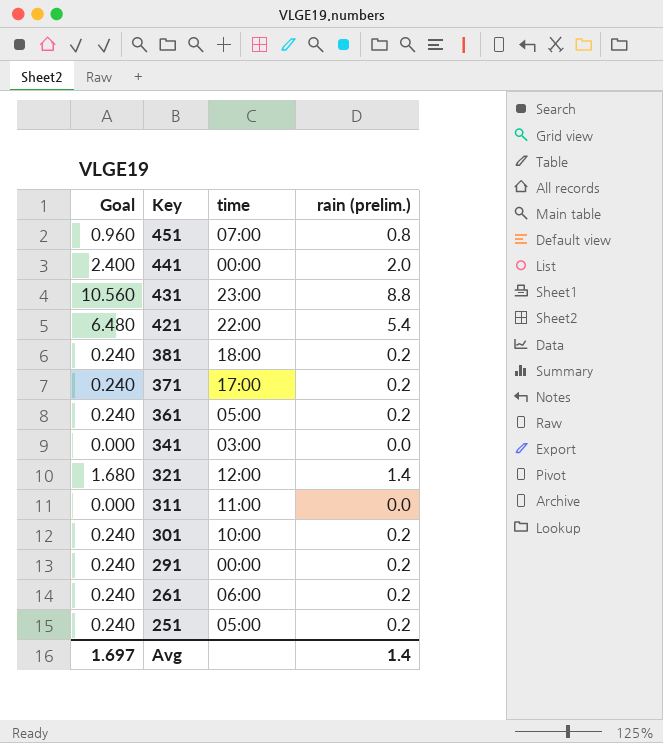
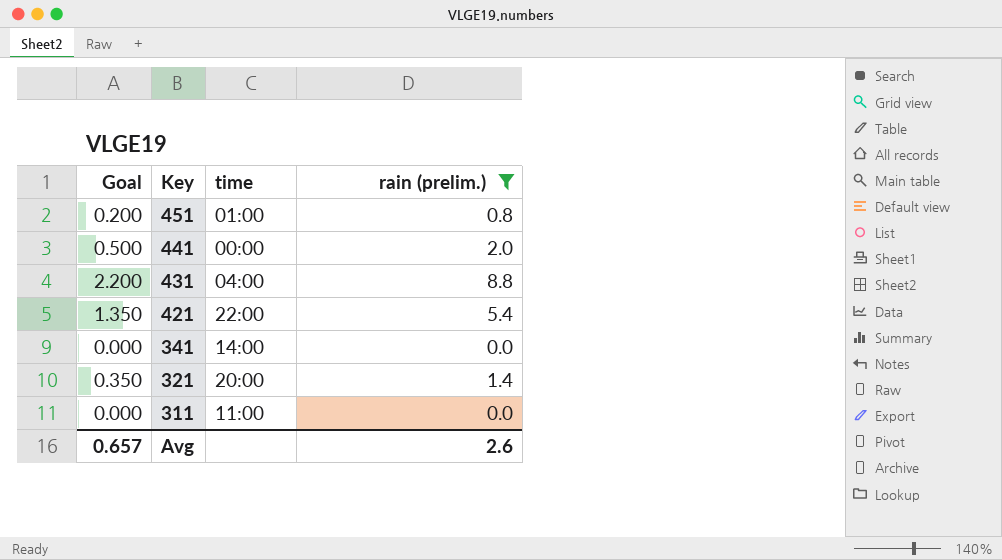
filter: none -> rain (prelim.) != 0.2
column Goal | formula: [rain (prelim.)] * 1.2 -> [rain (prelim.)] * 0.25
451 | time: 07:00 -> 01:00
431 | time: 23:00 -> 04:00
341 | time: 03:00 -> 14:00
321 | time: 12:00 -> 20:00
Avg | Goal: 1.697 -> 0.657
Avg | rain (prelim.): 1.4 -> 2.6

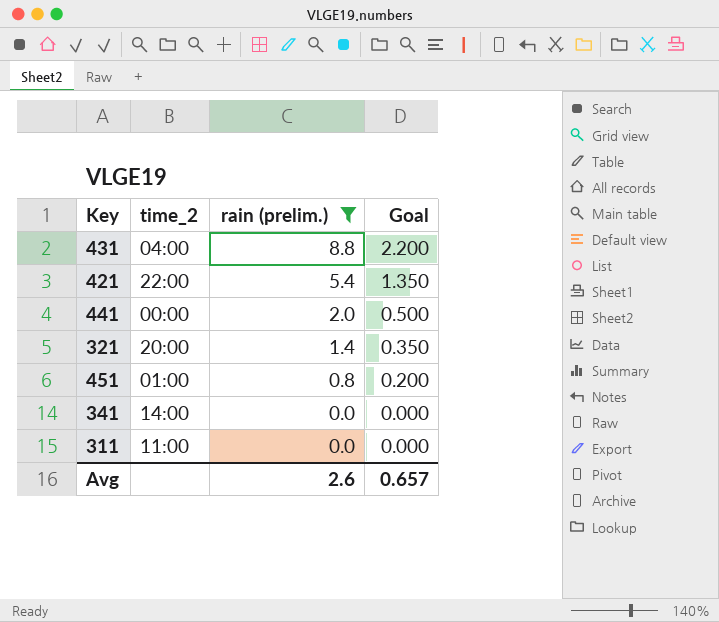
row order: Key descending -> rain (prelim.) descending
column name: time -> time_2
column Goal | position: 1 -> 4

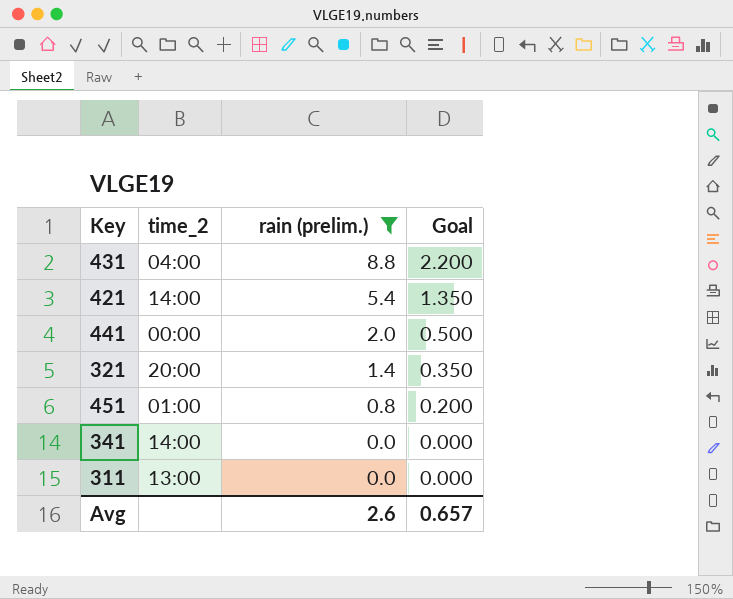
421 | time_2: 22:00 -> 14:00
311 | time_2: 11:00 -> 13:00

